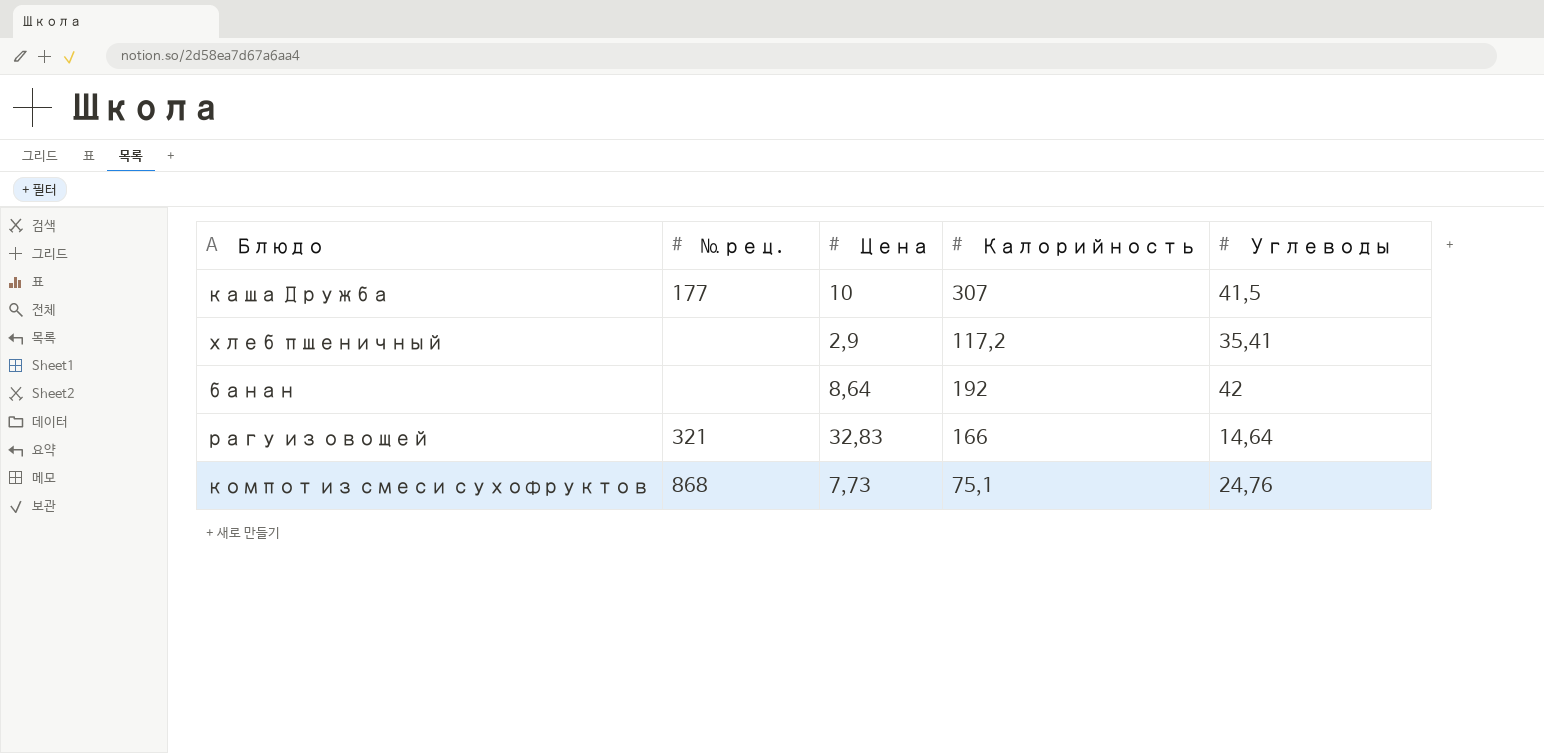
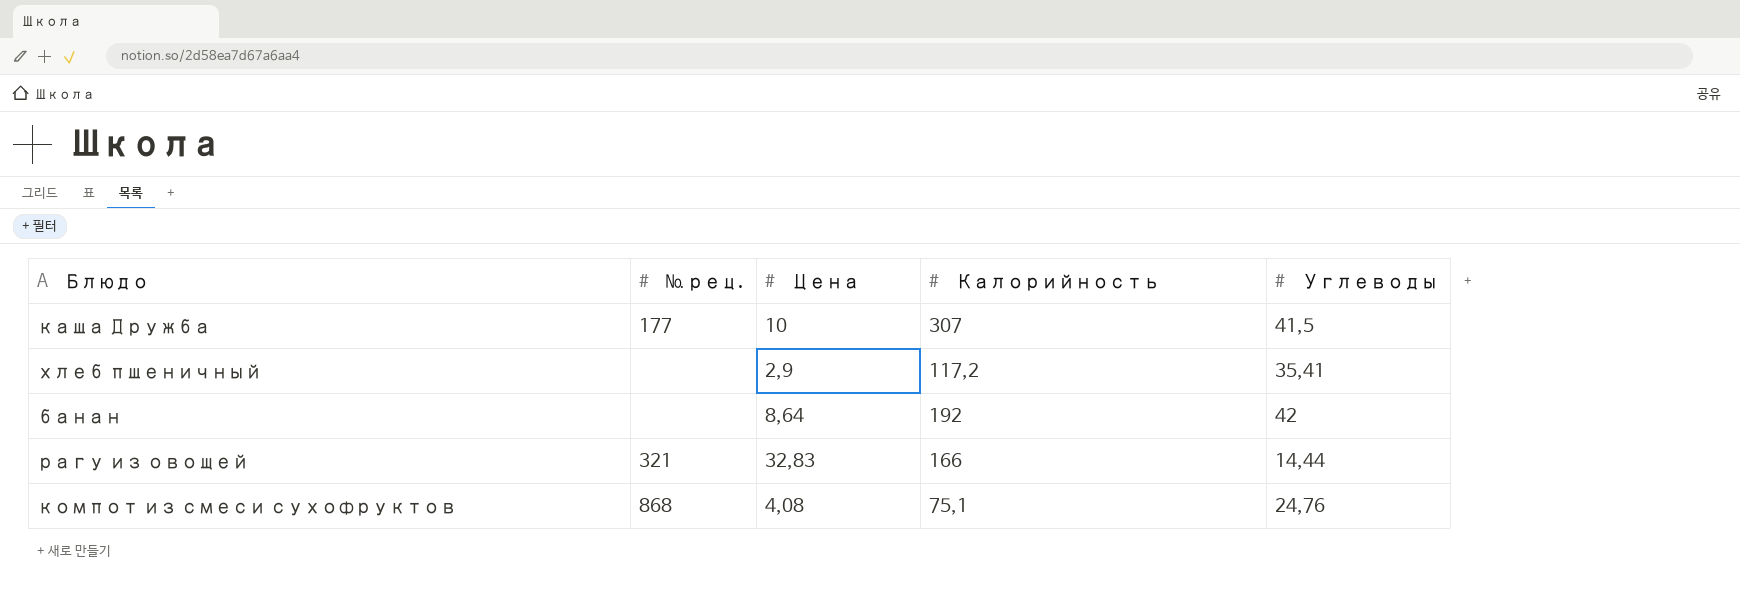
рагу из овощей | Углеводы: 14,64 -> 14,44
компот из смеси сухофруктов | Цена: 7,73 -> 4,08

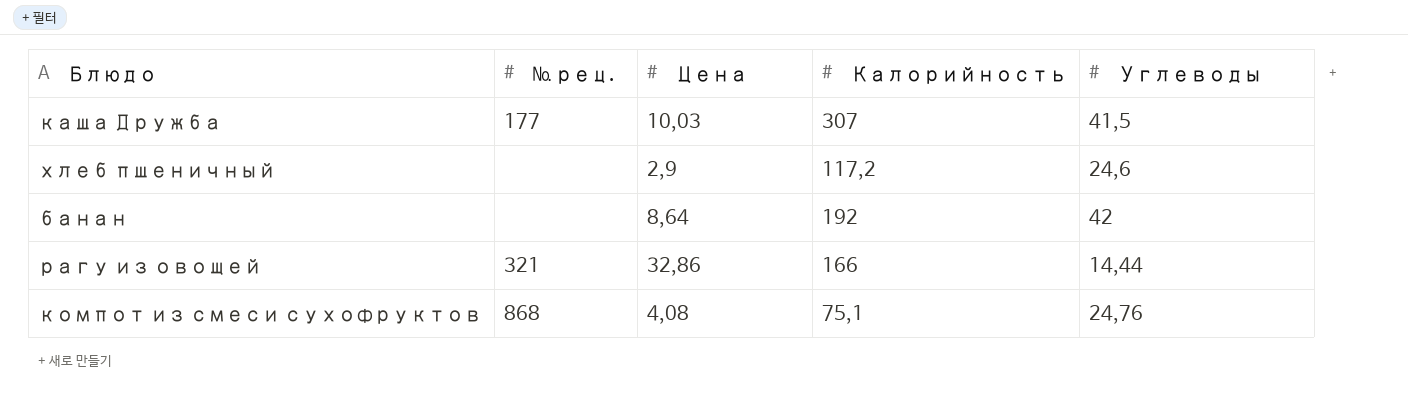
каша Дружба | Цена: 10 -> 10,03
хлеб пшеничный | Углеводы: 35,41 -> 24,6
рагу из овощей | Цена: 32,83 -> 32,86

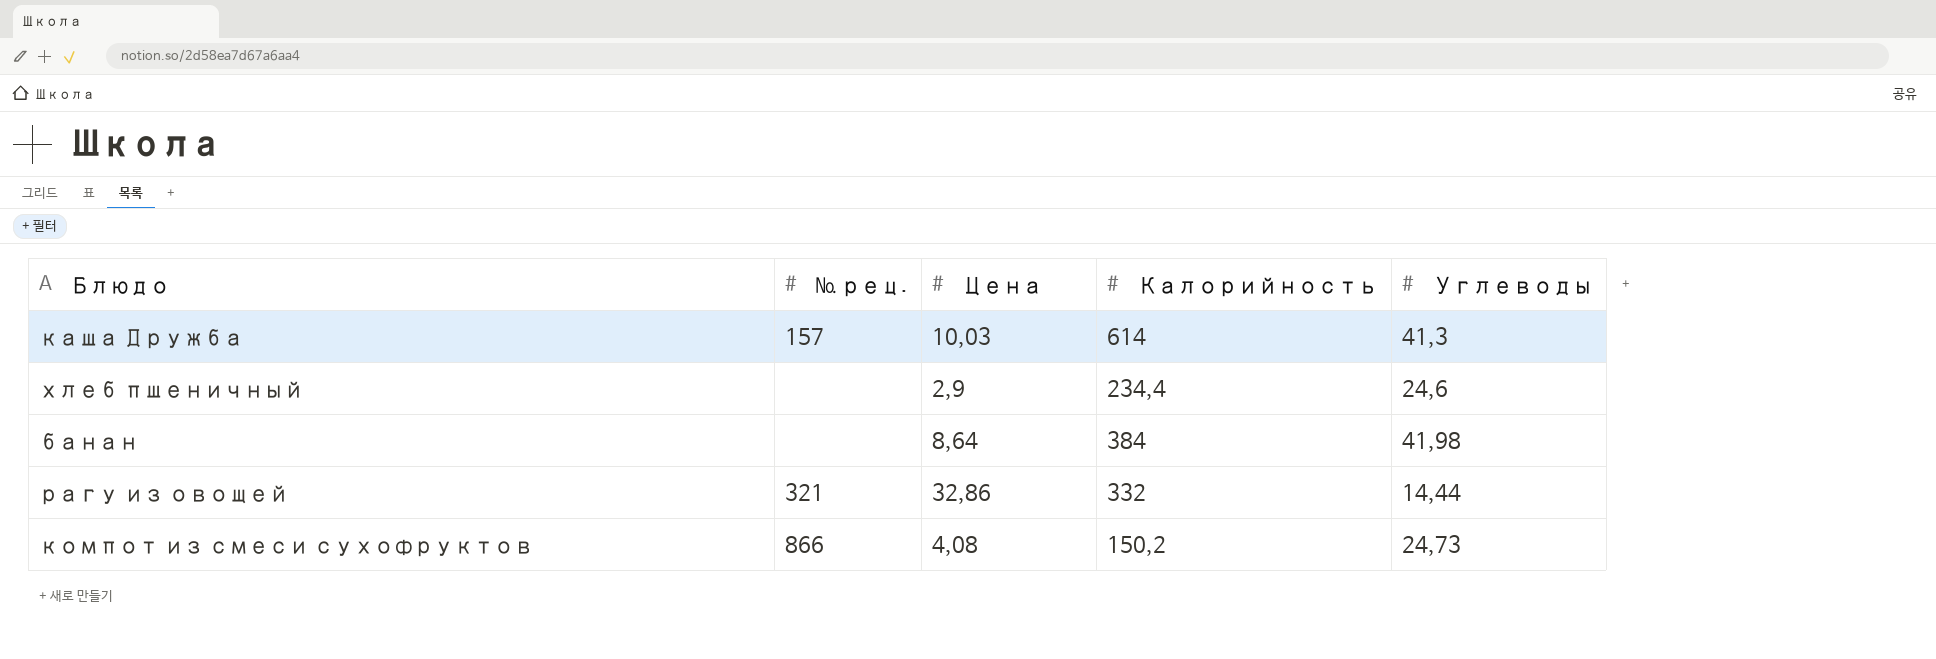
каша Дружба | № рец.: 177 -> 157
каша Дружба | Калорийность: 307 -> 614
каша Дружба | Углеводы: 41,5 -> 41,3
хлеб пшеничный | Калорийность: 117,2 -> 234,4
банан | Калорийность: 192 -> 384
банан | Углеводы: 42 -> 41,98
рагу из овощей | Калорийность: 166 -> 332
компот из смеси сухофруктов | № рец.: 868 -> 866
компот из смеси сухофруктов | Калорийность: 75,1 -> 150,2
компот из смеси сухофруктов | Углеводы: 24,76 -> 24,73

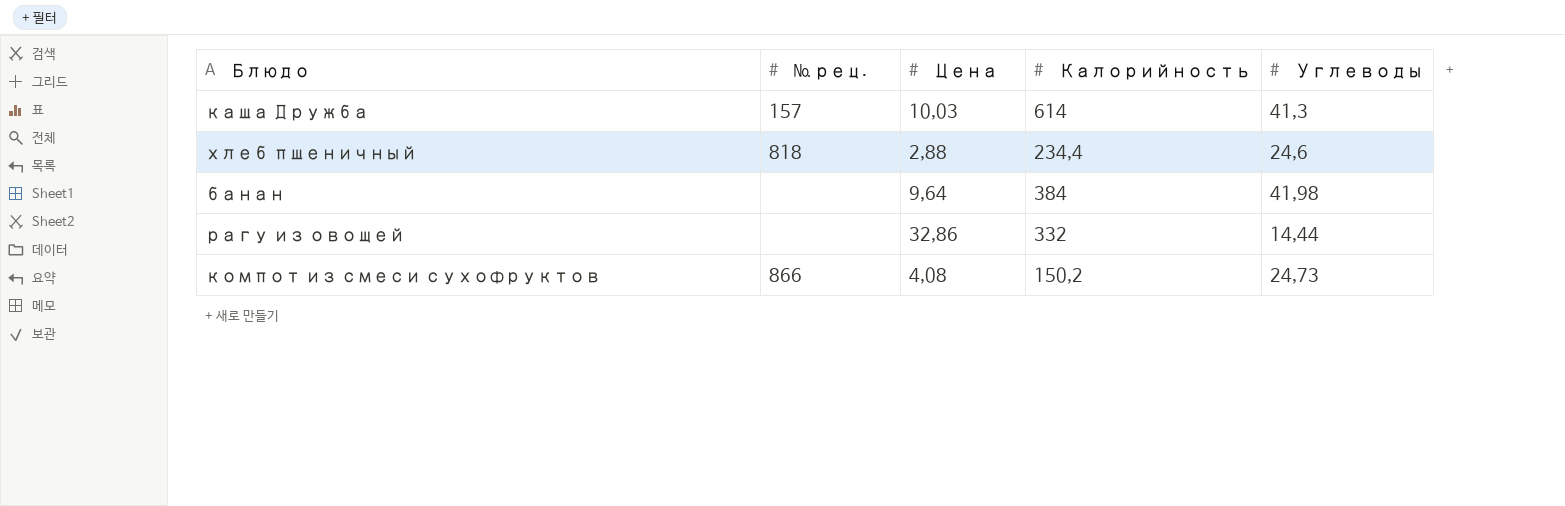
хлеб пшеничный | № рец.: none -> 818
хлеб пшеничный | Цена: 2,9 -> 2,88
банан | Цена: 8,64 -> 9,64
рагу из овощей | № рец.: 321 -> none

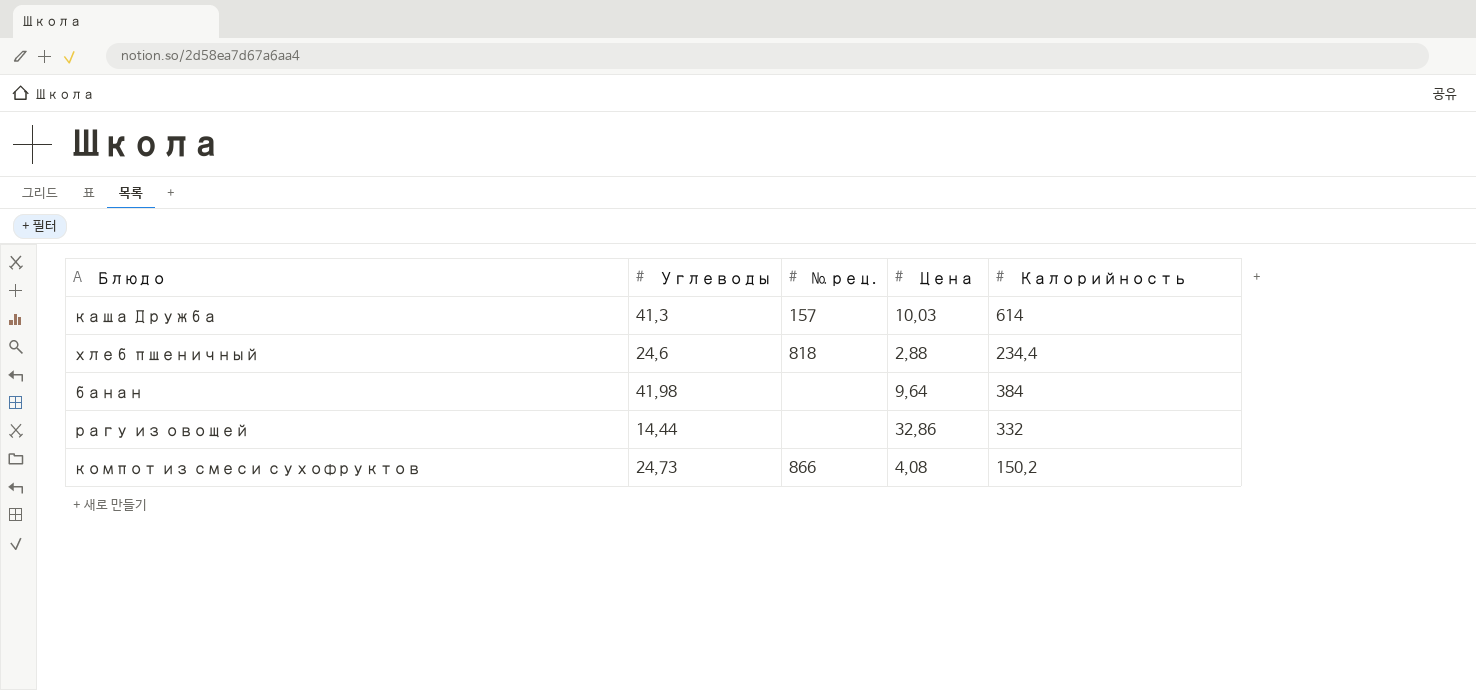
column Углеводы | position: 5 -> 2

